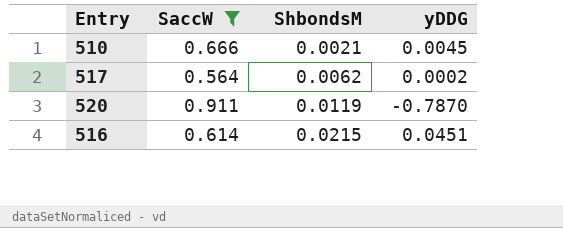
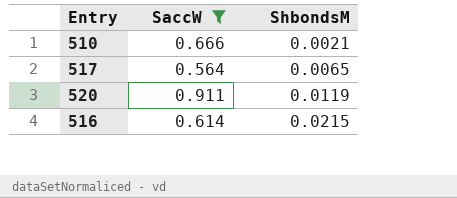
column yDDG | position: 4 -> none
517 | ShbondsM: 0.0062 -> 0.0065

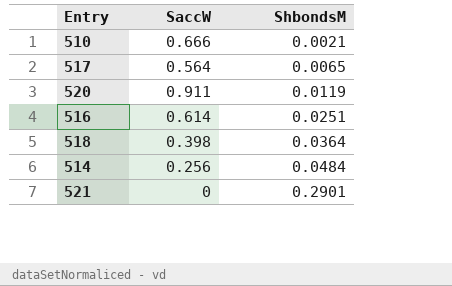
filter: SaccW >= 0.564 -> none
516 | ShbondsM: 0.0215 -> 0.0251

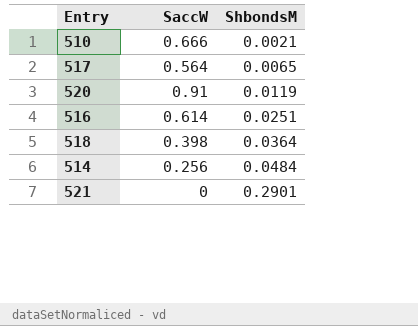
520 | SaccW: 0.911 -> 0.91

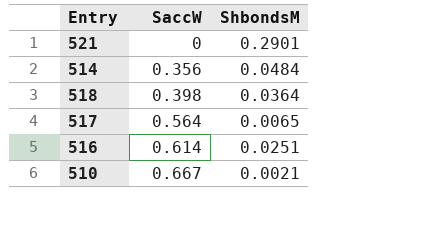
row order: ShbondsM ascending -> SaccW ascending
row 520: 0.91 | 0.0119 -> none
514 | SaccW: 0.256 -> 0.356
510 | SaccW: 0.666 -> 0.667

